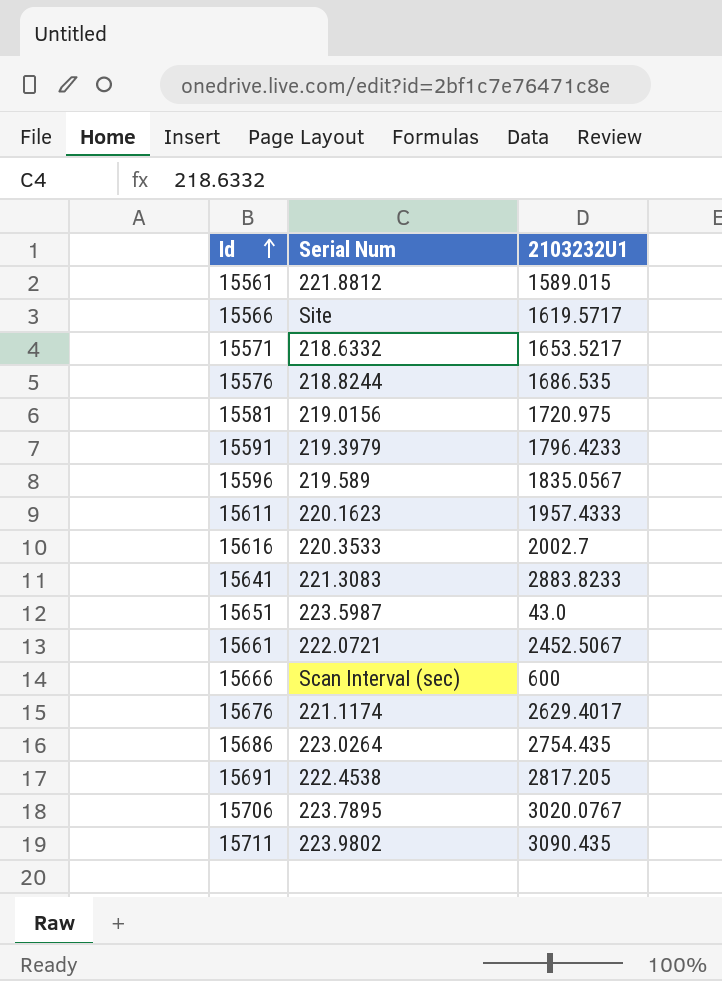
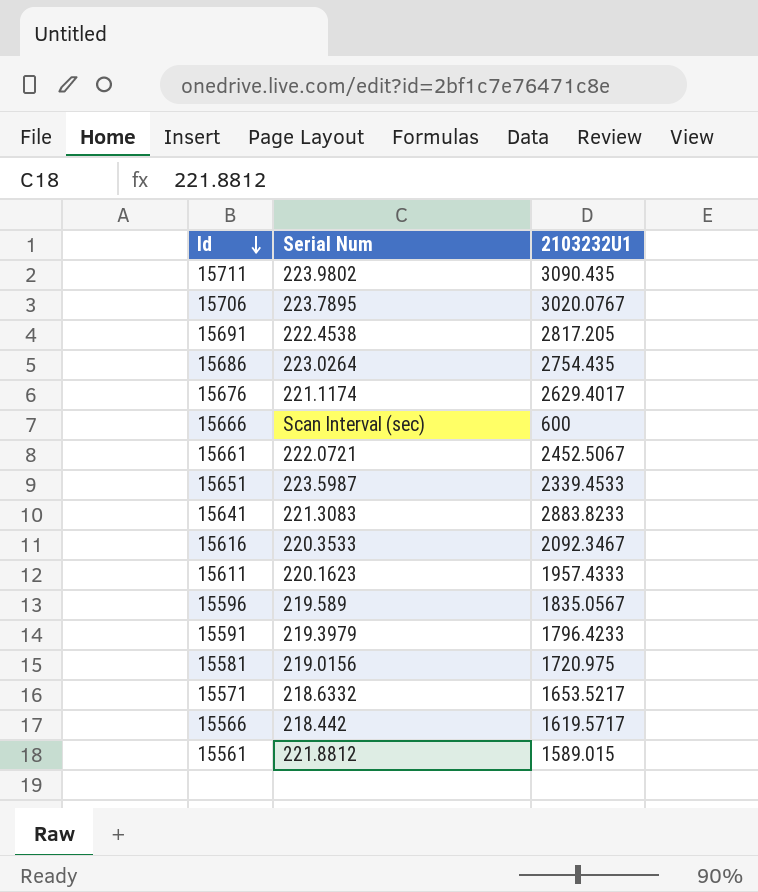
row order: Id ascending -> Id descending
row 15576: 218.8244 | 1686.535 -> none
15651 | 2103232U1: 43.0 -> 2339.4533
15616 | 2103232U1: 2002.7 -> 2092.3467
15566 | Serial Num: Site -> 218.442

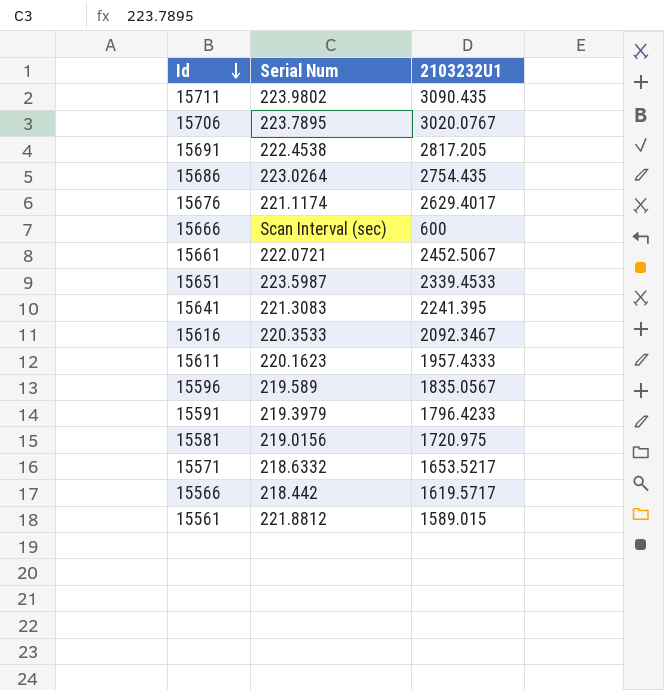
15641 | 2103232U1: 2883.8233 -> 2241.395

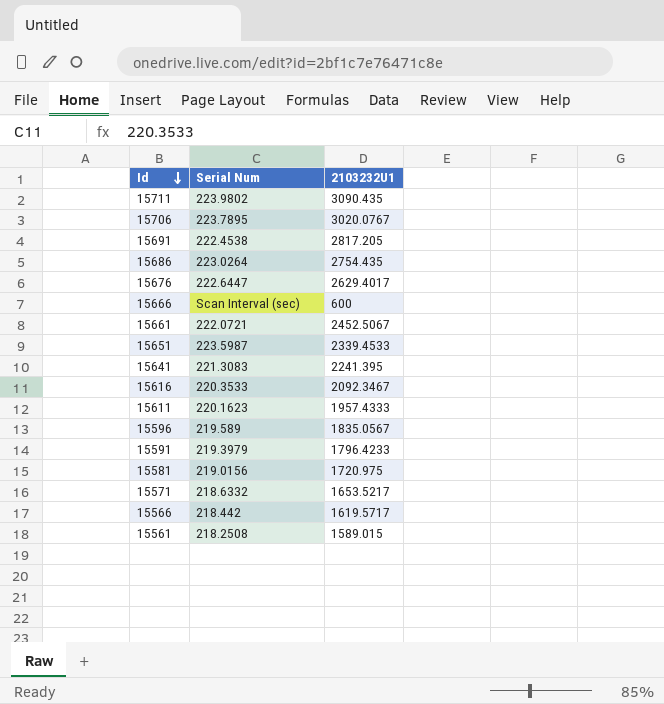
15676 | Serial Num: 221.1174 -> 222.6447
15561 | Serial Num: 221.8812 -> 218.2508

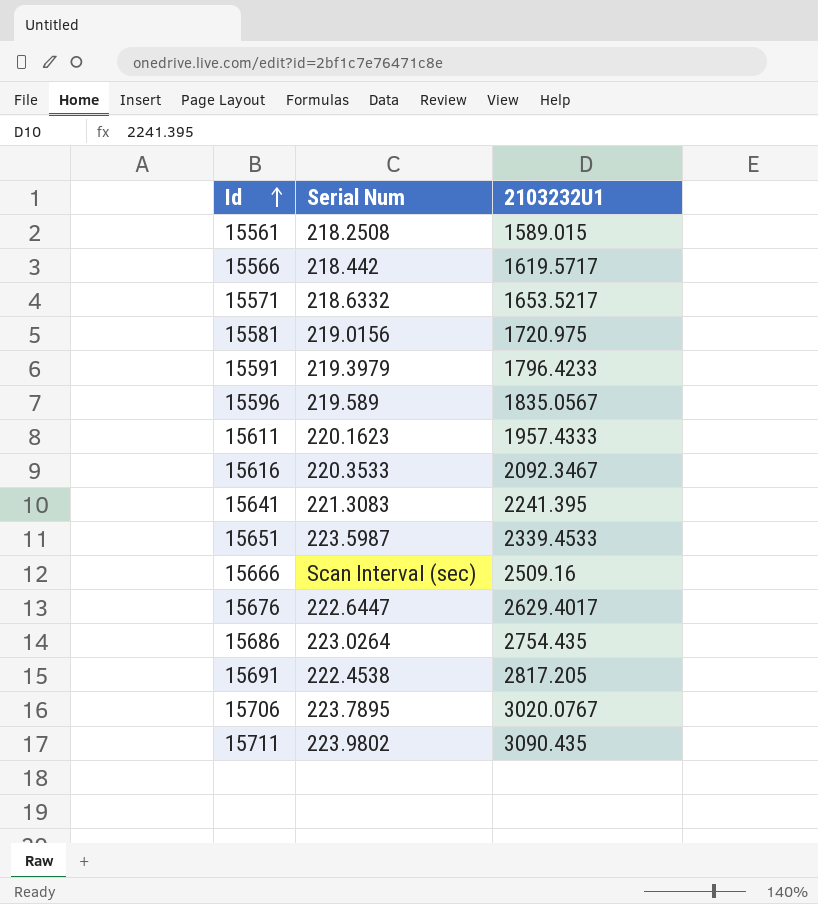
row order: Id descending -> Id ascending
row 15661: 222.0721 | 2452.5067 -> none
15666 | 2103232U1: 600 -> 2509.16

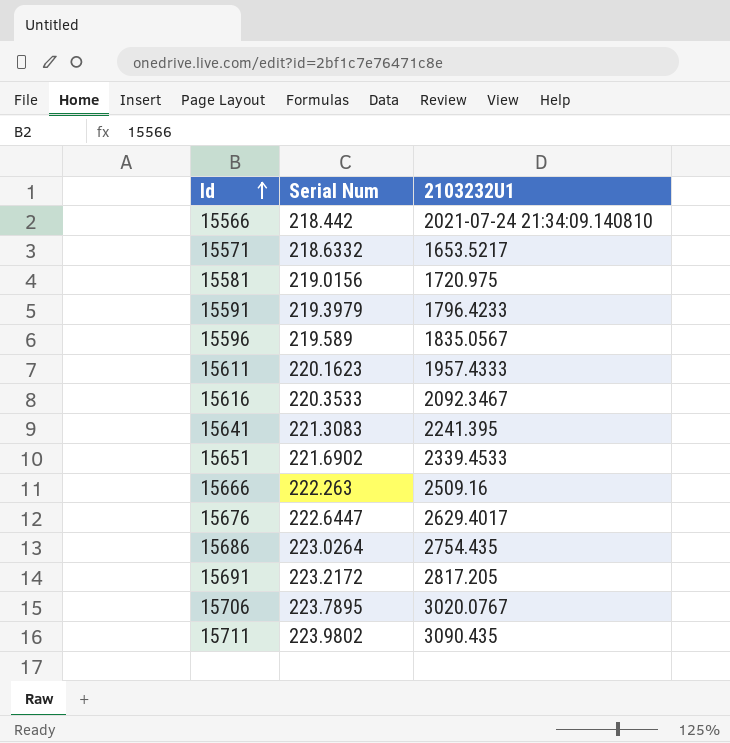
row 15561: 218.2508 | 1589.015 -> none
15566 | 2103232U1: 1619.5717 -> 2021-07-24 21:34:09.140810
15651 | Serial Num: 223.5987 -> 221.6902
15666 | Serial Num: Scan Interval (sec) -> 222.263
15691 | Serial Num: 222.4538 -> 223.2172

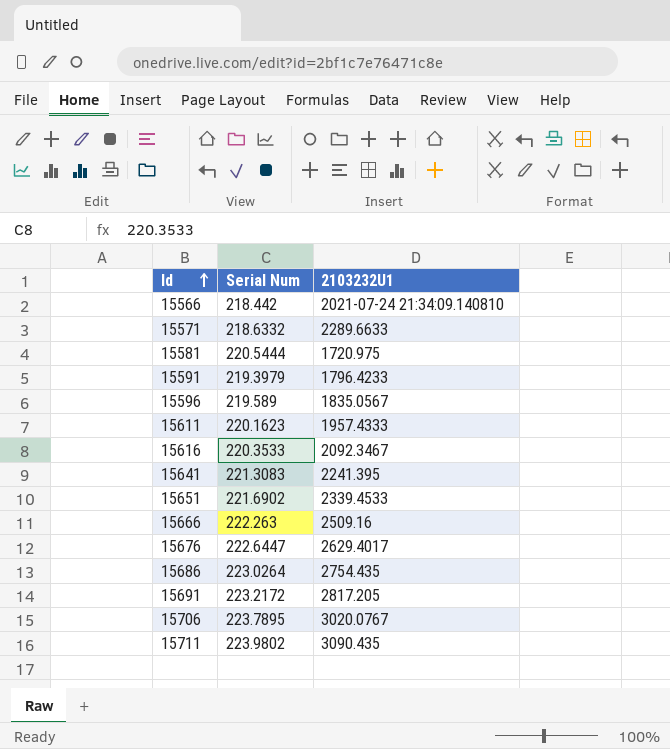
15571 | 2103232U1: 1653.5217 -> 2289.6633
15581 | Serial Num: 219.0156 -> 220.5444

